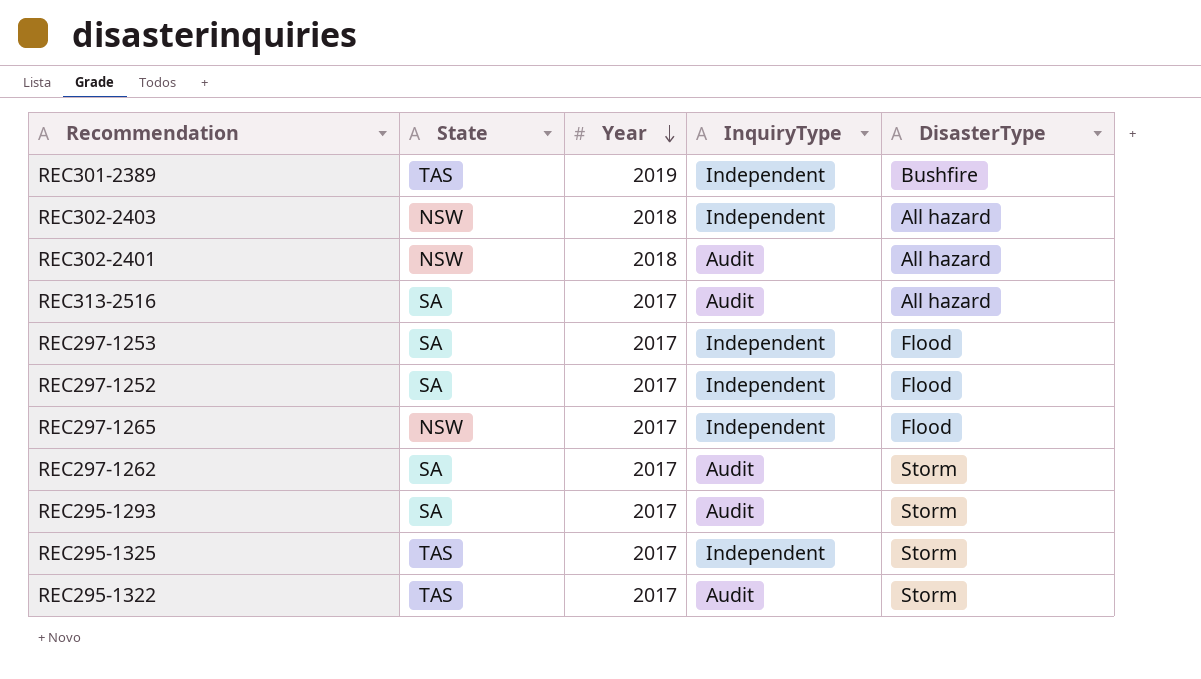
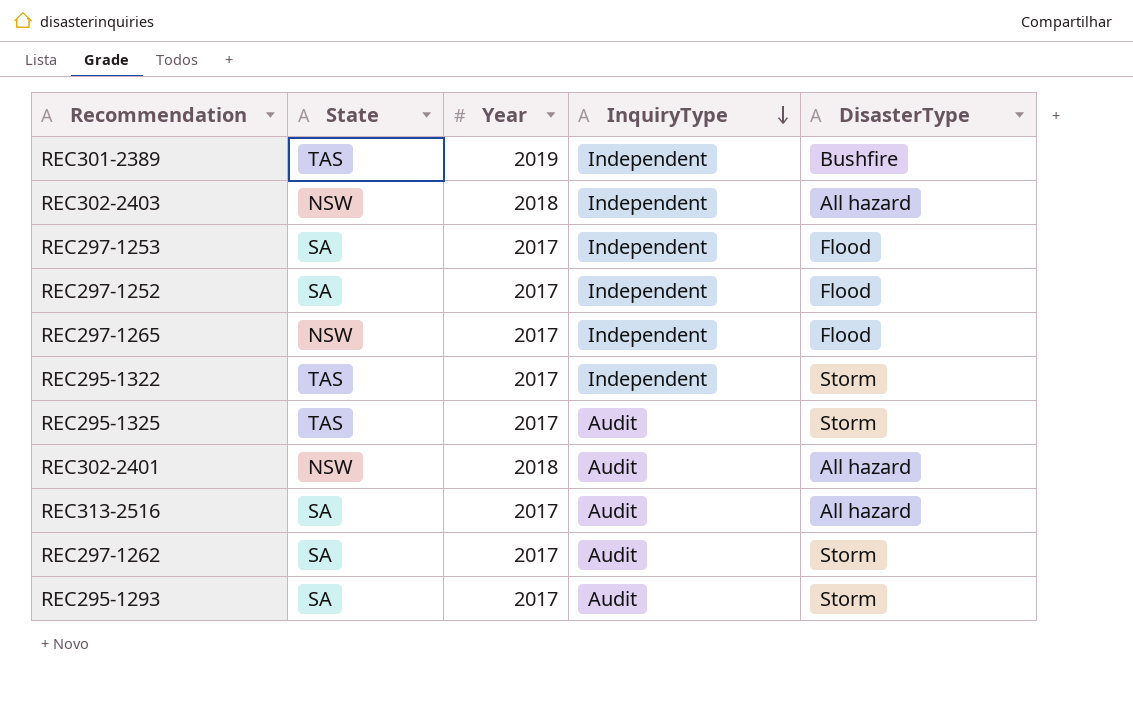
row order: Year descending -> InquiryType descending
REC295-1322 | InquiryType: Audit -> Independent
REC295-1325 | InquiryType: Independent -> Audit

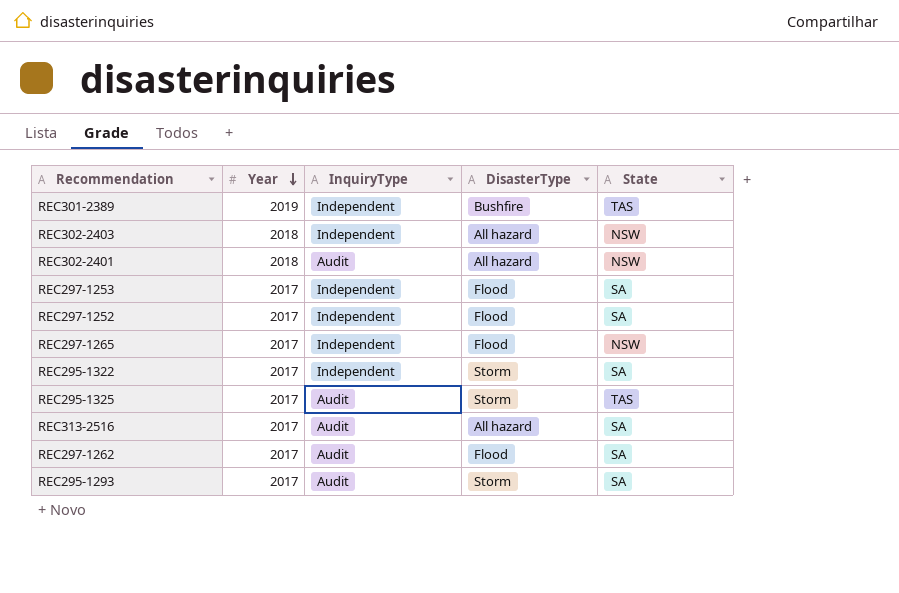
row order: InquiryType descending -> Year descending
column State | position: 2 -> 5
REC295-1322 | State: TAS -> SA
REC297-1262 | DisasterType: Storm -> Flood

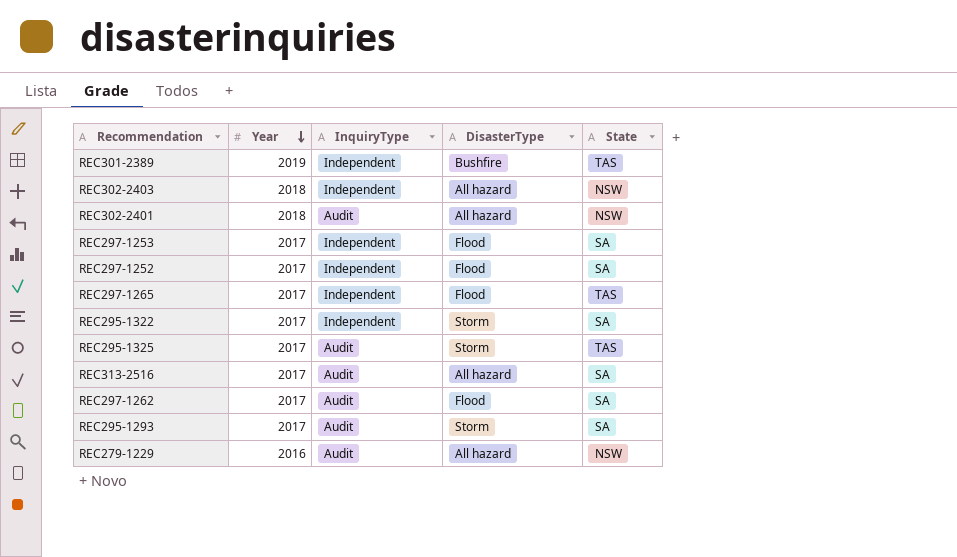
REC297-1265 | State: NSW -> TAS
row REC279-1229: none -> 2016 | Audit | All hazard | NSW

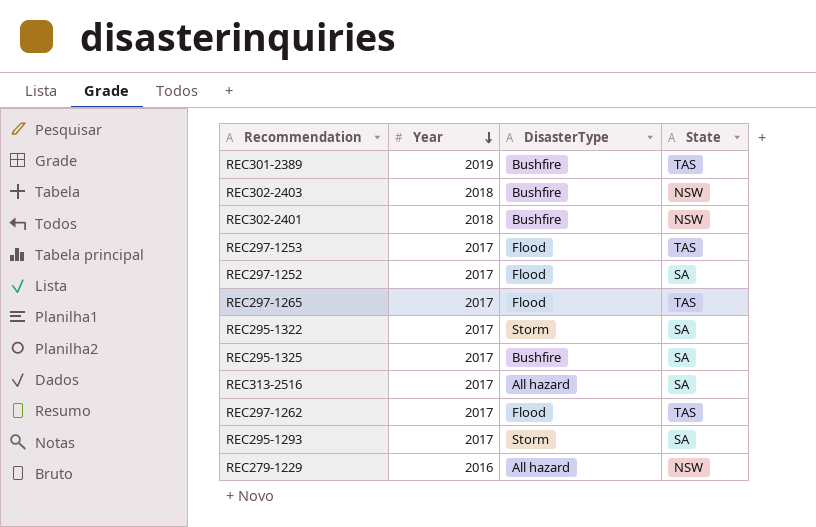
column InquiryType | position: 3 -> none
REC302-2403 | DisasterType: All hazard -> Bushfire
REC302-2401 | DisasterType: All hazard -> Bushfire
REC297-1253 | State: SA -> TAS
REC295-1325 | DisasterType: Storm -> Bushfire
REC295-1325 | State: TAS -> SA
REC297-1262 | State: SA -> TAS

